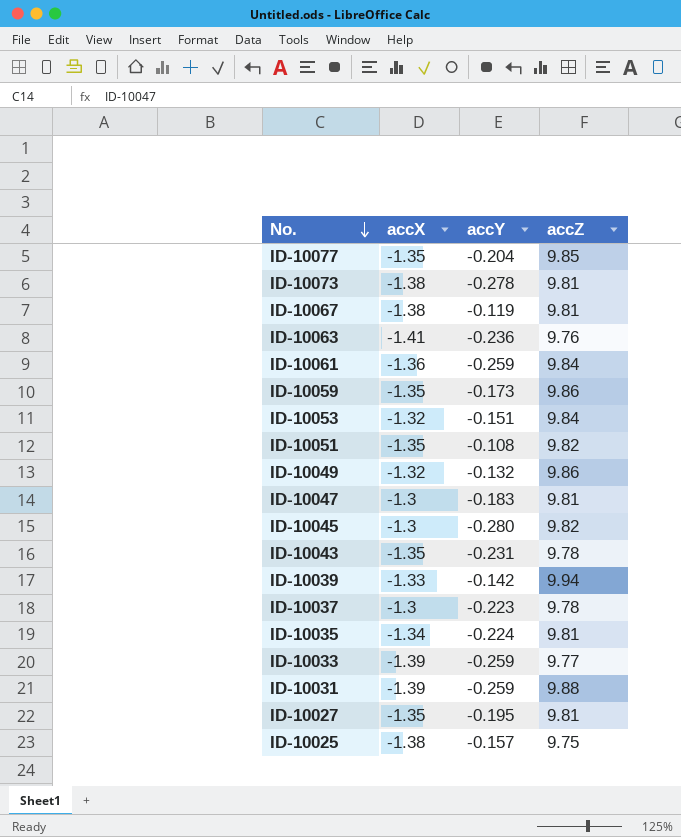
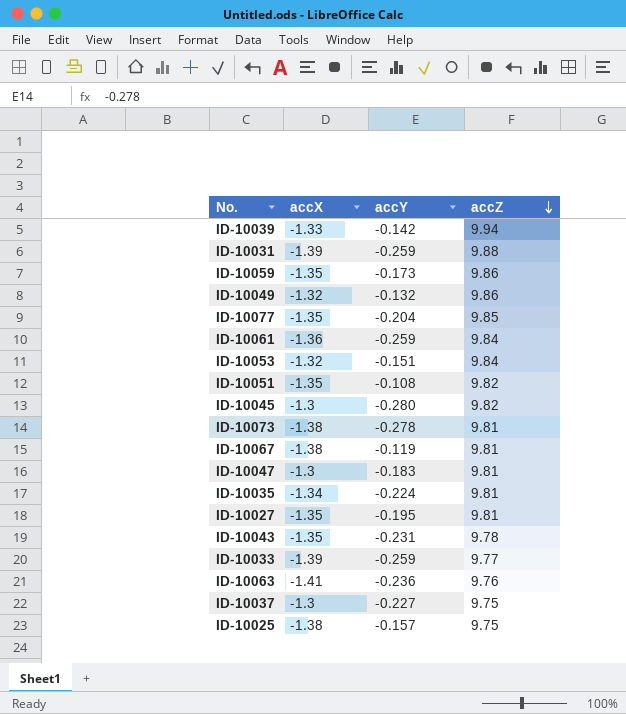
row order: No. descending -> accZ descending
ID-10037 | accY: -0.223 -> -0.227
ID-10037 | accZ: 9.78 -> 9.75

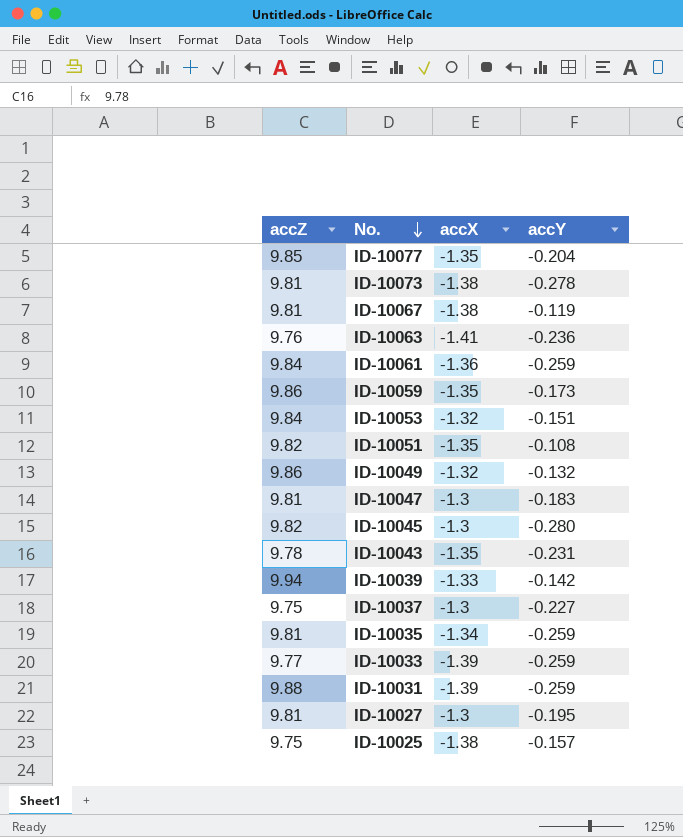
row order: accZ descending -> No. descending
column accZ | position: 4 -> 1
ID-10035 | accY: -0.224 -> -0.259
ID-10027 | accX: -1.35 -> -1.3

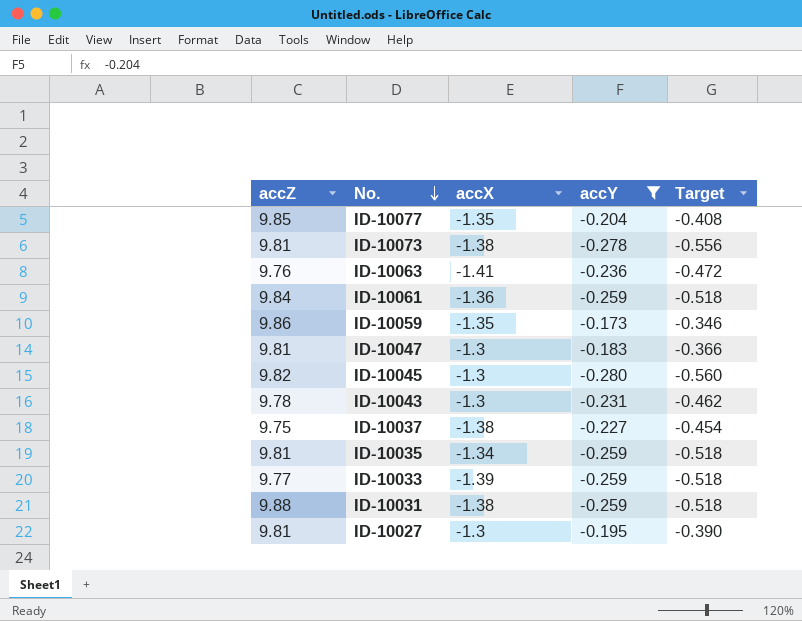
filter: none -> accY <= -0.173
column Target | formula: none -> [accY] * 2
ID-10043 | accX: -1.35 -> -1.3
ID-10037 | accX: -1.3 -> -1.38
ID-10031 | accX: -1.39 -> -1.38

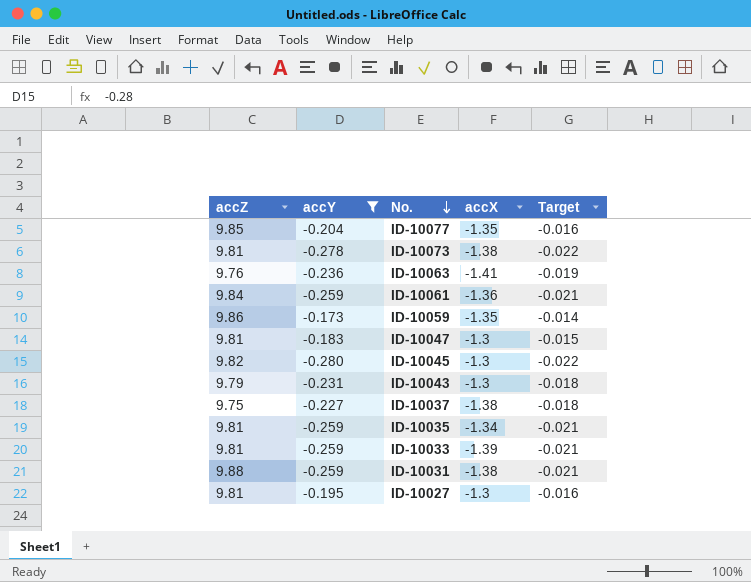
column accY | position: 4 -> 2
column Target | formula: [accY] * 2 -> [accY] * 0.08
ID-10043 | accZ: 9.78 -> 9.79
ID-10033 | accZ: 9.77 -> 9.81

